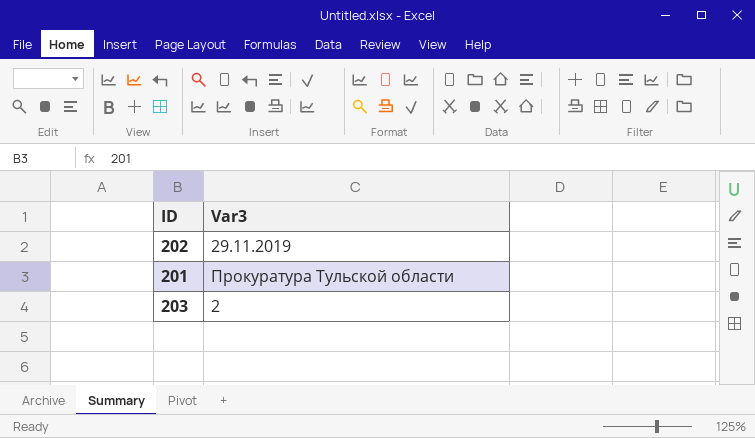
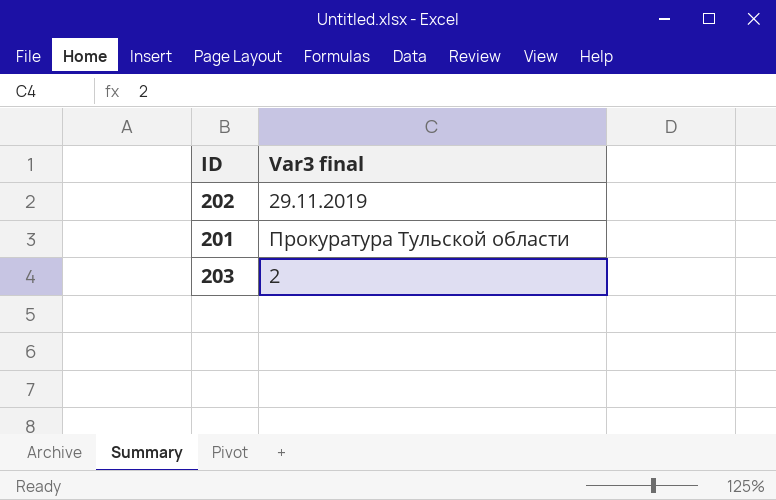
column name: Var3 -> Var3 final

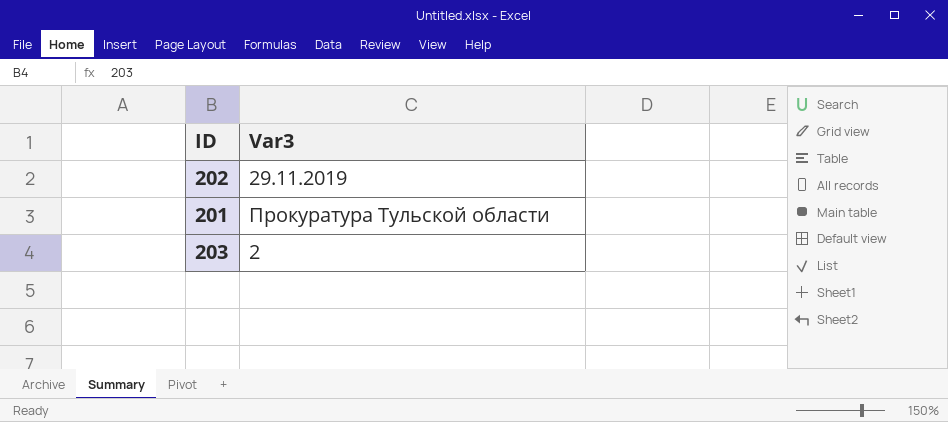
column name: Var3 final -> Var3

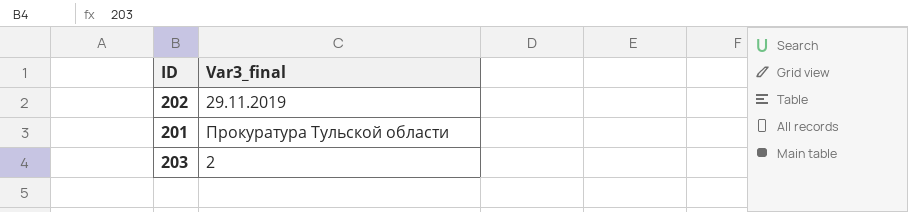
column name: Var3 -> Var3_final

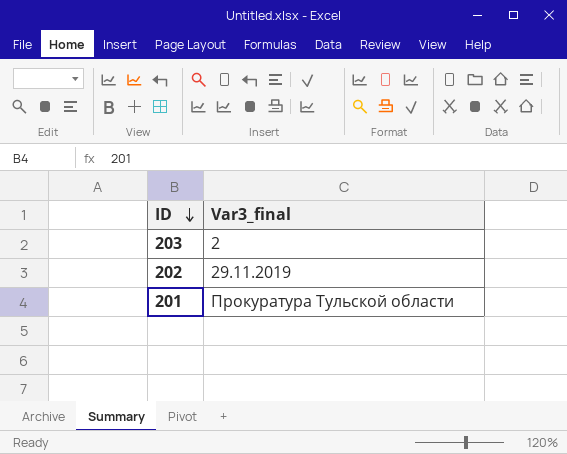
row order: none -> ID descending

